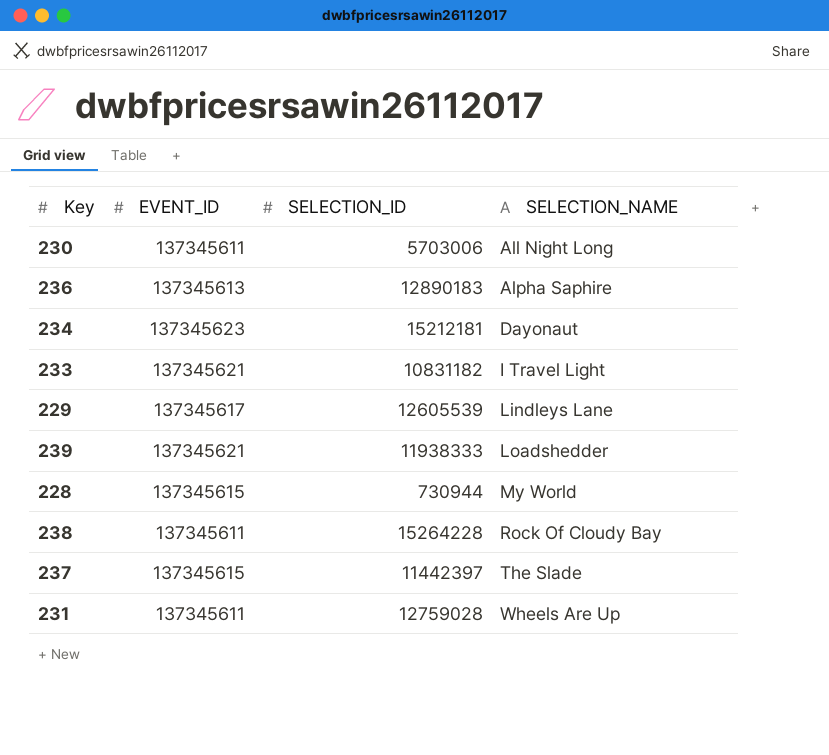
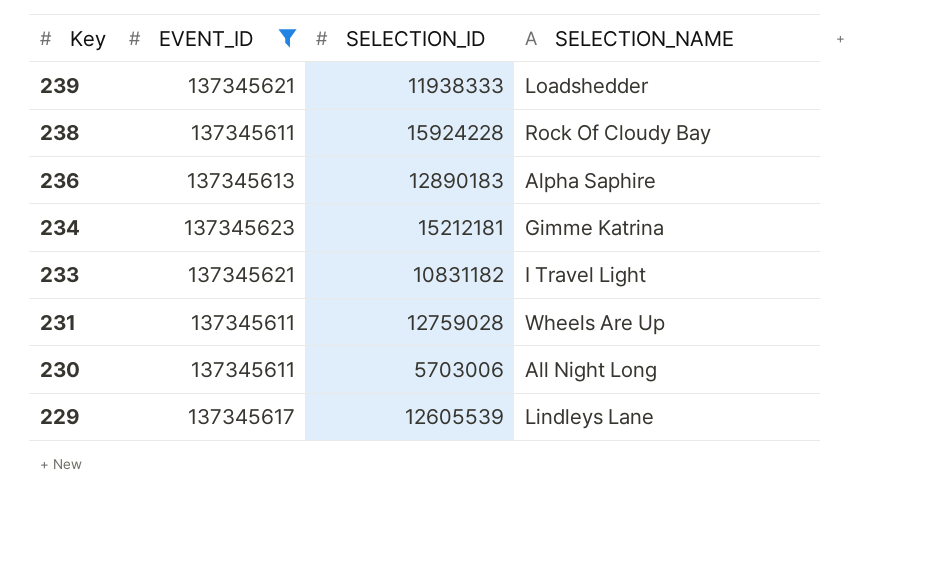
filter: none -> EVENT_ID != 137345615
row order: SELECTION_NAME ascending -> Key descending
238 | SELECTION_ID: 15264228 -> 15924228
234 | SELECTION_NAME: Dayonaut -> Gimme Katrina

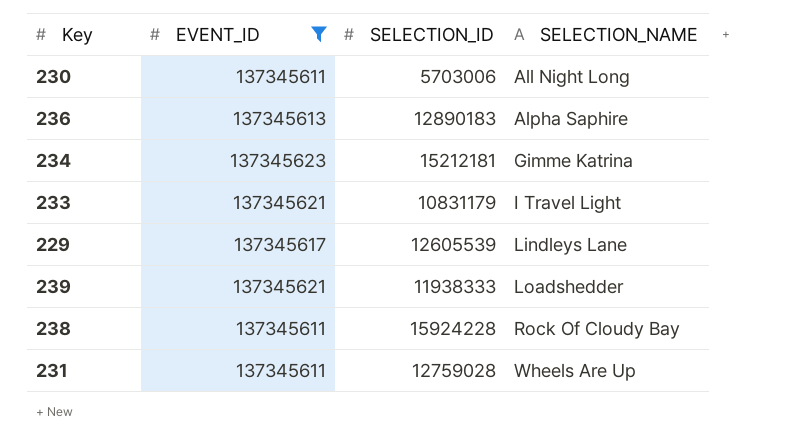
row order: Key descending -> SELECTION_NAME ascending
233 | SELECTION_ID: 10831182 -> 10831179

